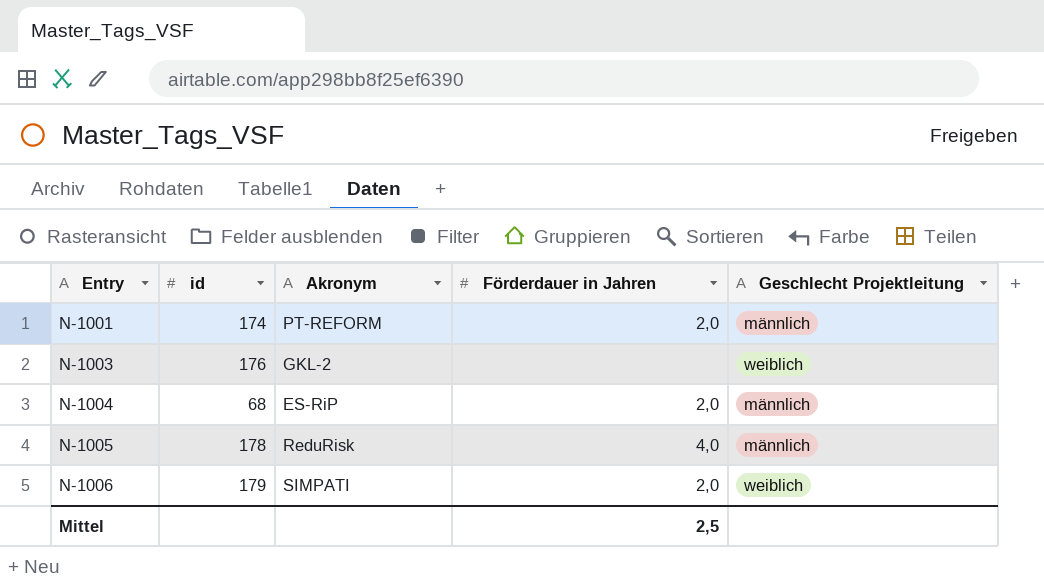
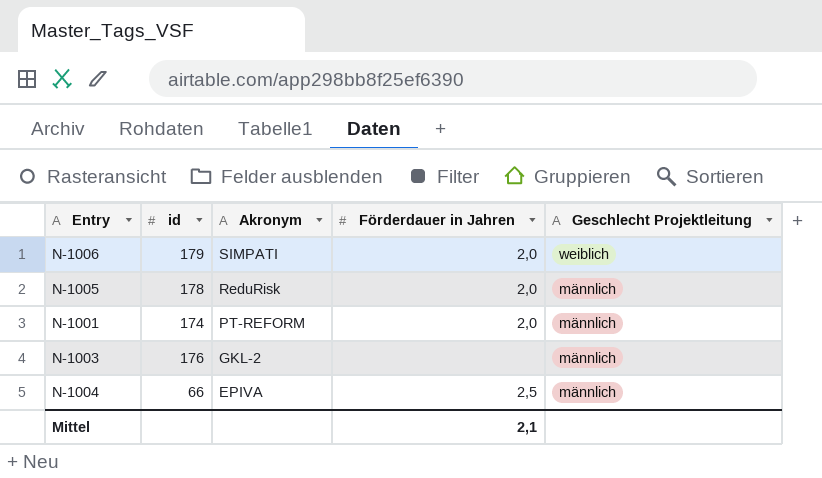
row order: Entry ascending -> Akronym descending
N-1005 | Förderdauer in Jahren: 4,0 -> 2,0
N-1003 | Geschlecht Projektleitung: weiblich -> männlich
N-1004 | id: 68 -> 66
N-1004 | Akronym: ES-RiP -> EPIVA
N-1004 | Förderdauer in Jahren: 2,0 -> 2,5
Mittel | Förderdauer in Jahren: 2,5 -> 2,1

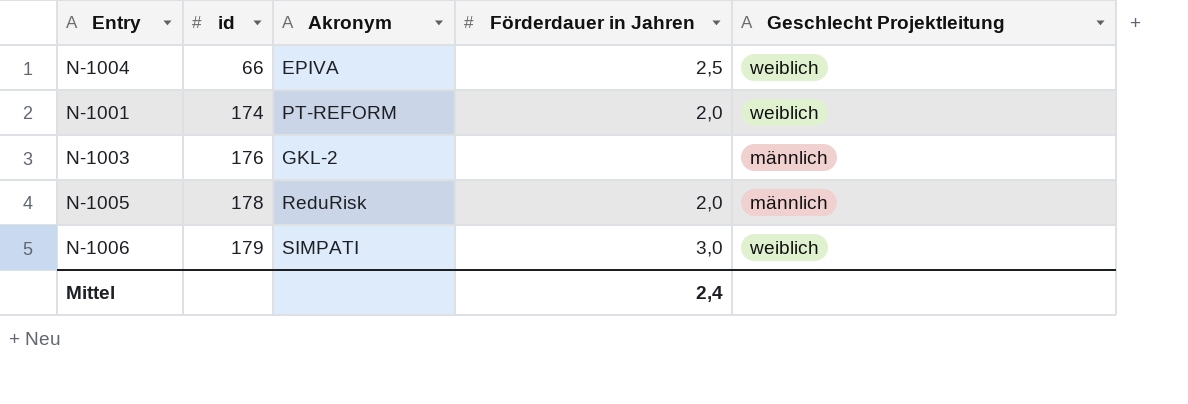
row order: Akronym descending -> id ascending
N-1004 | Geschlecht Projektleitung: männlich -> weiblich
N-1001 | Geschlecht Projektleitung: männlich -> weiblich
N-1006 | Förderdauer in Jahren: 2,0 -> 3,0
Mittel | Förderdauer in Jahren: 2,1 -> 2,4

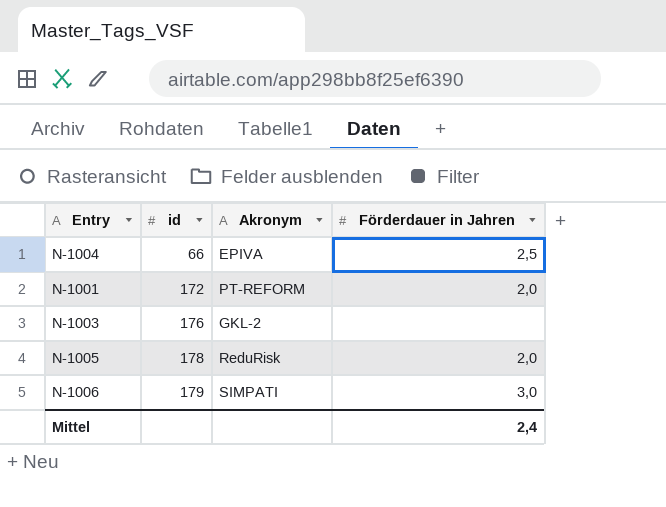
column Geschlecht Projektleitung | position: 5 -> none
N-1001 | id: 174 -> 172

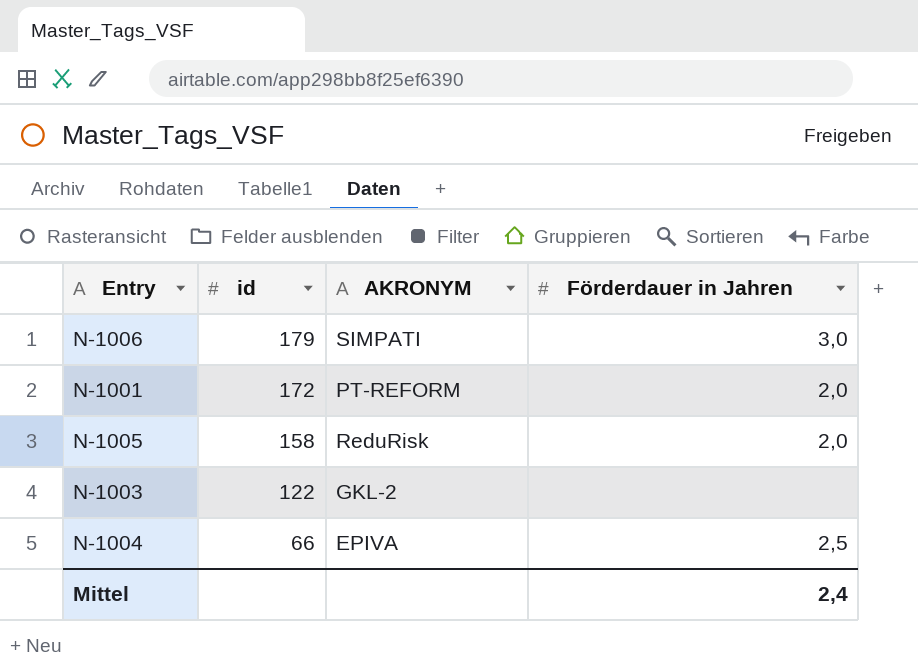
row order: id ascending -> id descending
column name: Akronym -> AKRONYM
N-1005 | id: 178 -> 158
N-1003 | id: 176 -> 122

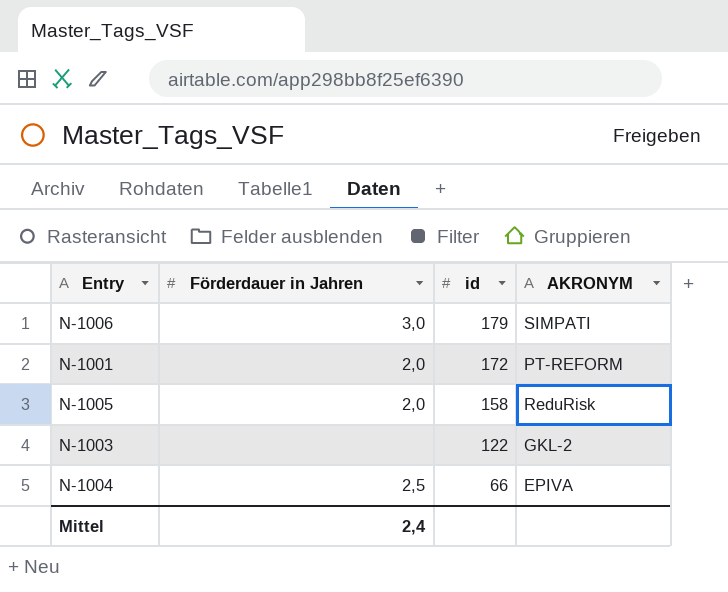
column Förderdauer in Jahren | position: 4 -> 2

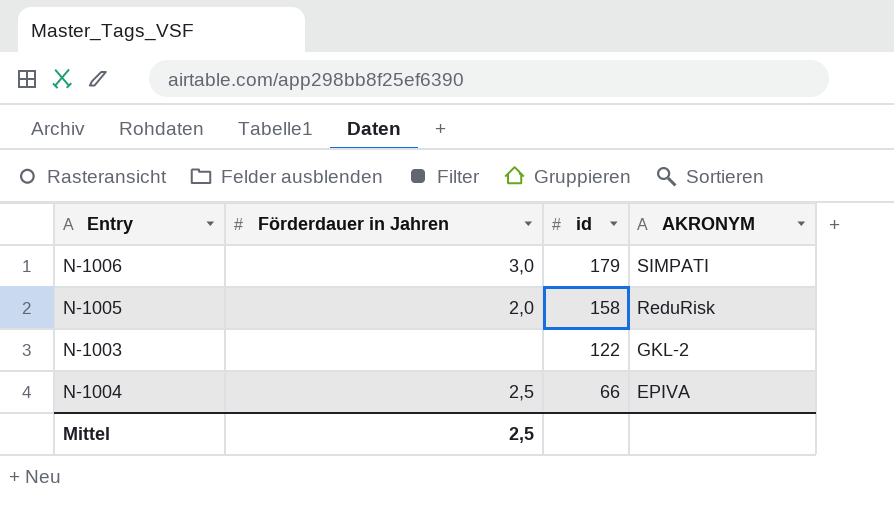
row N-1001: 2,0 | 172 | PT-REFORM -> none
Mittel | Förderdauer in Jahren: 2,4 -> 2,5

